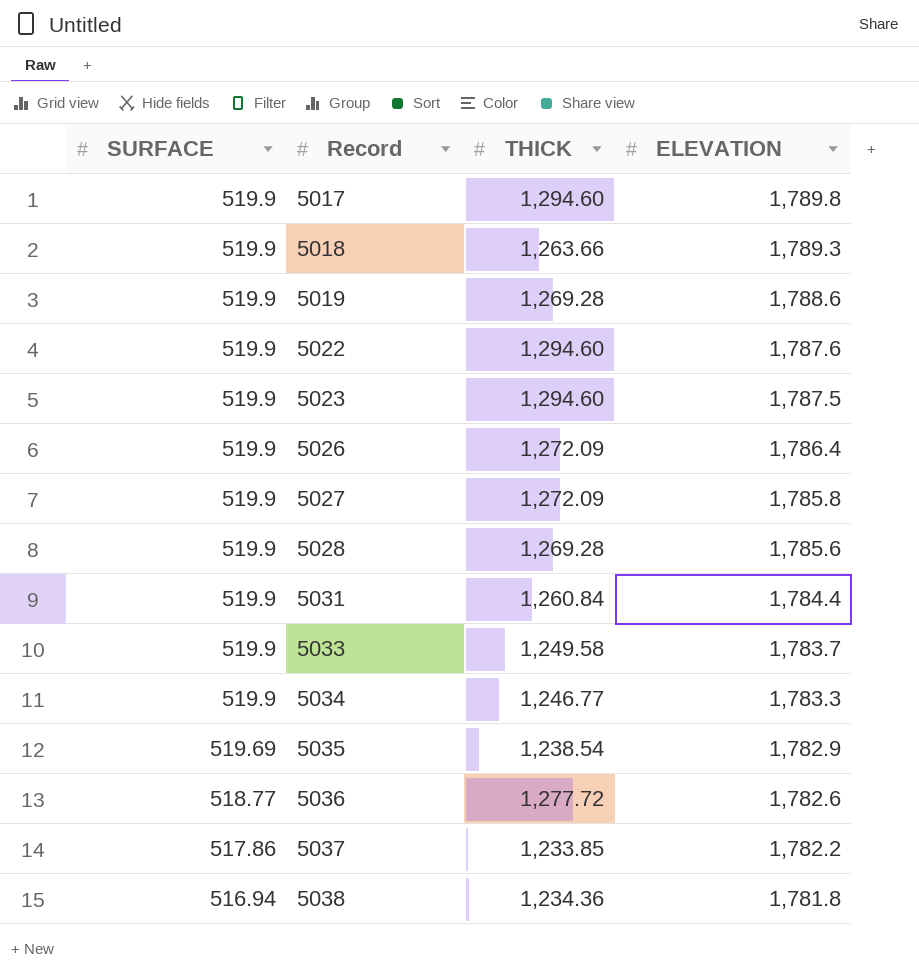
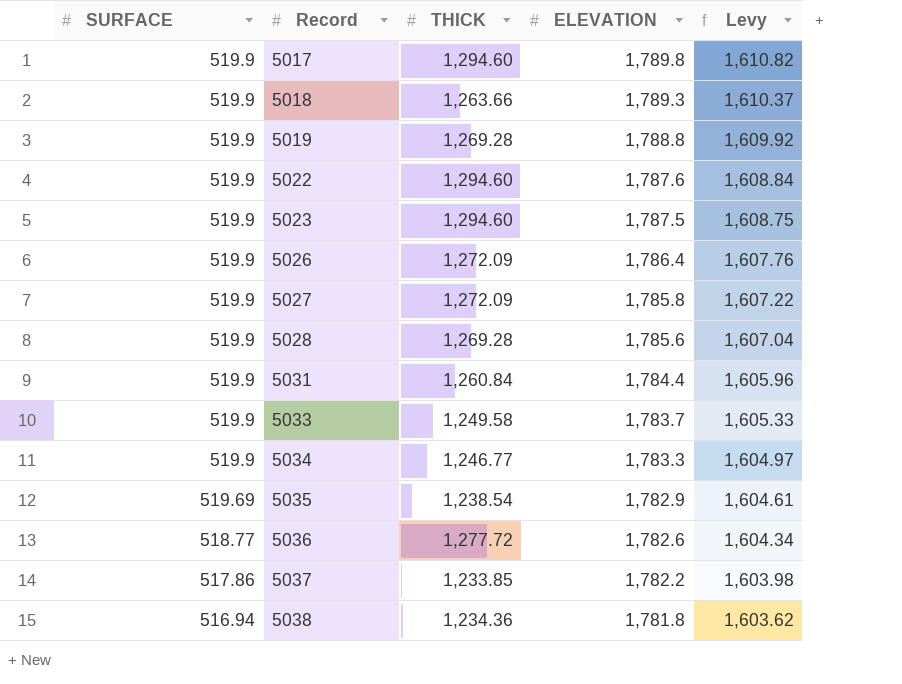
column Levy | formula: none -> [ELEVATION] * 0.9
5019 | ELEVATION: 1,788.6 -> 1,788.8

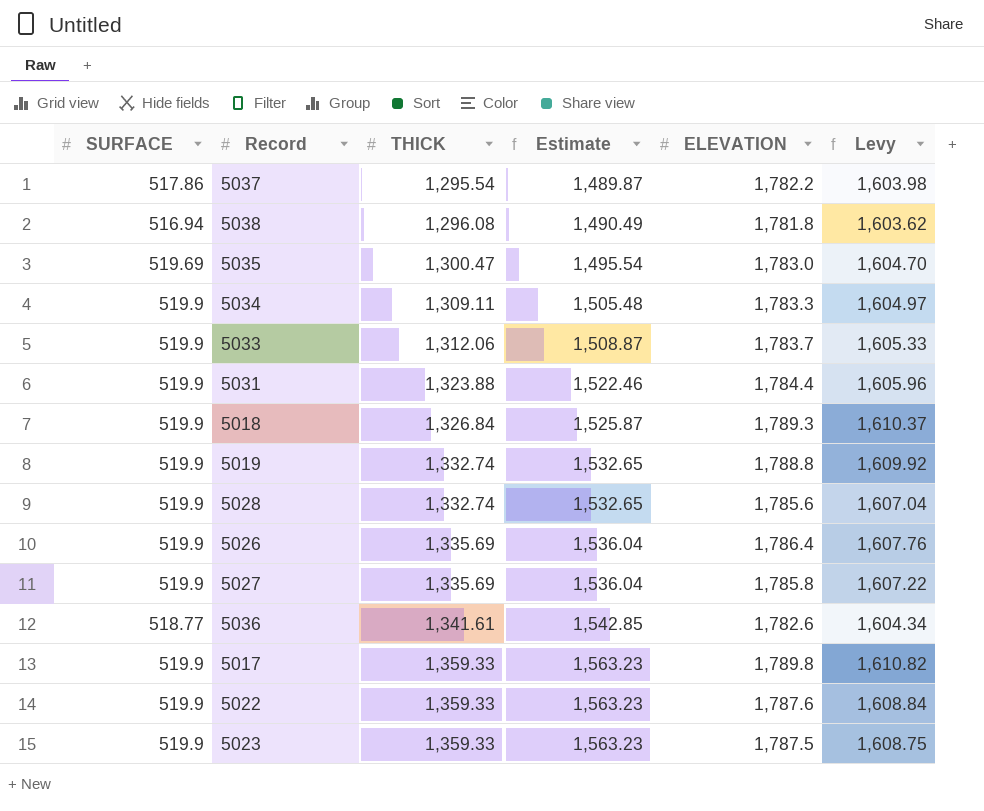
row order: SURFACE descending -> THICK ascending
column Estimate | formula: none -> [THICK] * 1.15
5037 | THICK: 1,233.85 -> 1,295.54
5038 | THICK: 1,234.36 -> 1,296.08
5035 | THICK: 1,238.54 -> 1,300.47
5035 | ELEVATION: 1,782.9 -> 1,783.0
5035 | Levy: 1,604.61 -> 1,604.70
5034 | THICK: 1,246.77 -> 1,309.11
5033 | THICK: 1,249.58 -> 1,312.06
5031 | THICK: 1,260.84 -> 1,323.88
5018 | THICK: 1,263.66 -> 1,326.84
5019 | THICK: 1,269.28 -> 1,332.74
5028 | THICK: 1,269.28 -> 1,332.74
5026 | THICK: 1,272.09 -> 1,335.69
5027 | THICK: 1,272.09 -> 1,335.69
5036 | THICK: 1,277.72 -> 1,341.61
5017 | THICK: 1,294.60 -> 1,359.33
5022 | THICK: 1,294.60 -> 1,359.33
5023 | THICK: 1,294.60 -> 1,359.33

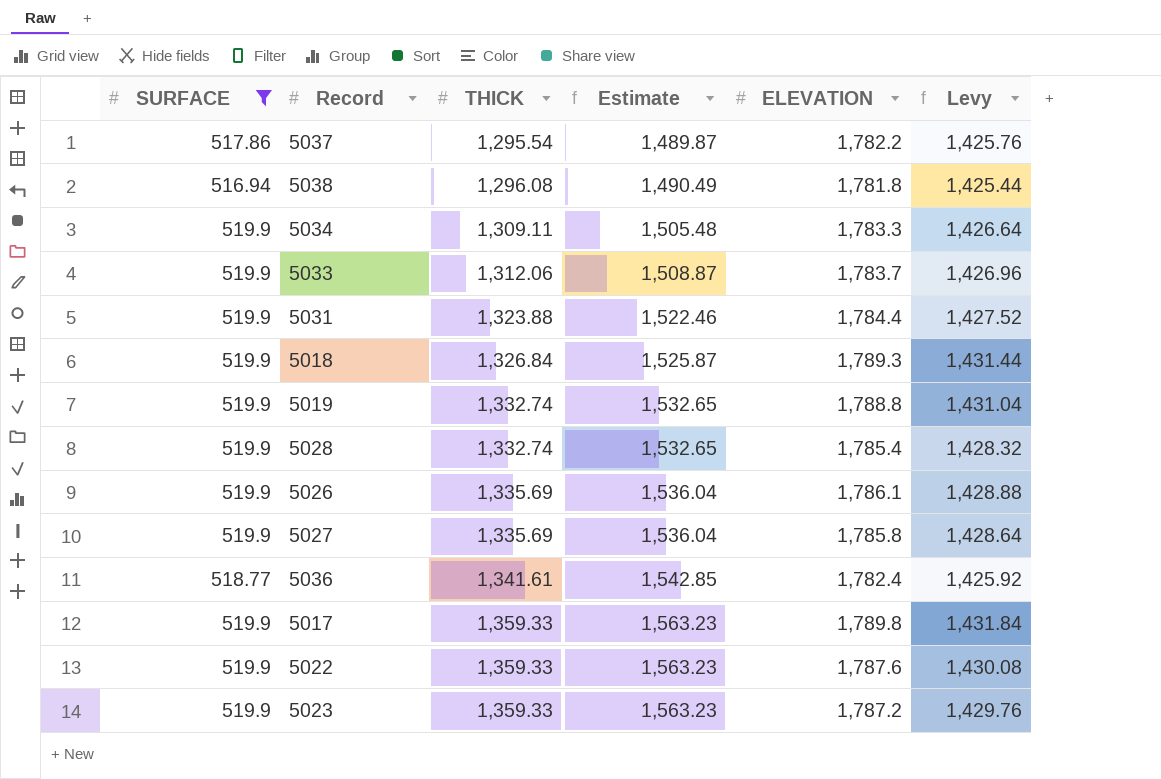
filter: none -> SURFACE != 519.69
column Levy | formula: [ELEVATION] * 0.9 -> [ELEVATION] * 0.8
5028 | ELEVATION: 1,785.6 -> 1,785.4
5026 | ELEVATION: 1,786.4 -> 1,786.1
5036 | ELEVATION: 1,782.6 -> 1,782.4
5023 | ELEVATION: 1,787.5 -> 1,787.2

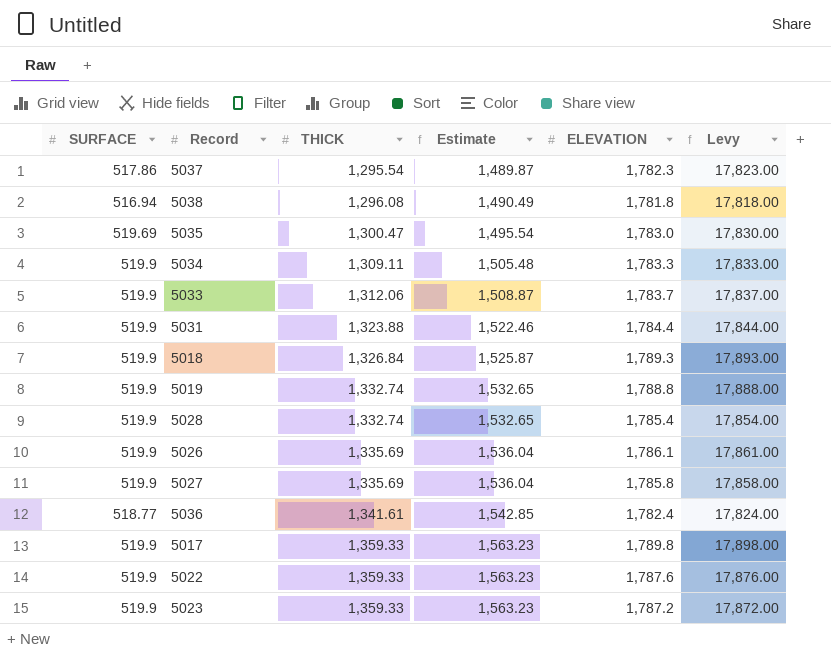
filter: SURFACE != 519.69 -> none
column Levy | formula: [ELEVATION] * 0.8 -> [ELEVATION] * 10
5037 | ELEVATION: 1,782.2 -> 1,782.3

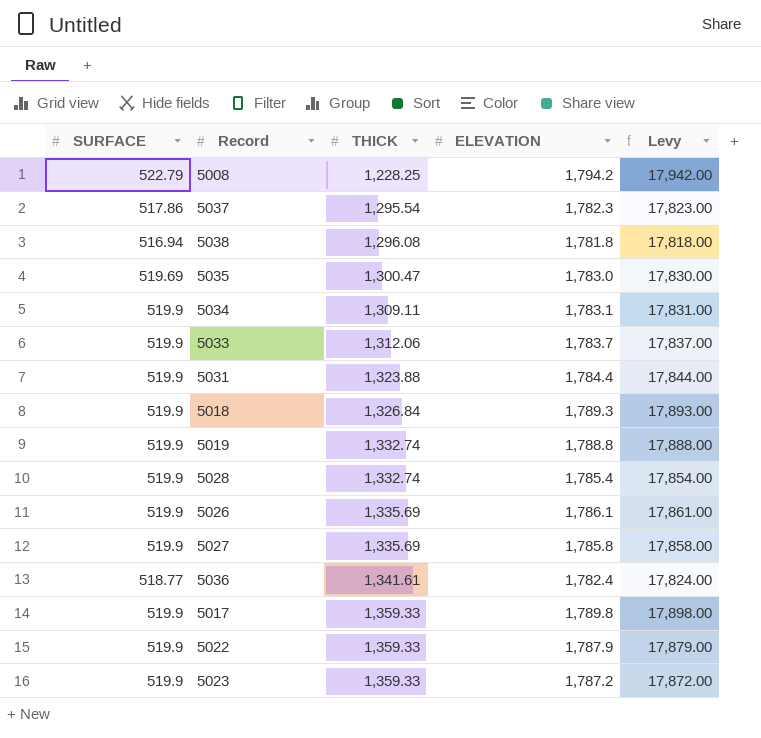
column Estimate | formula: [THICK] * 1.15 -> none
row 5008: none -> 522.79 | 1,228.25 | 1,794.2 | 17,942.00
5034 | ELEVATION: 1,783.3 -> 1,783.1
5034 | Levy: 17,833.00 -> 17,831.00
5022 | ELEVATION: 1,787.6 -> 1,787.9
5022 | Levy: 17,876.00 -> 17,879.00

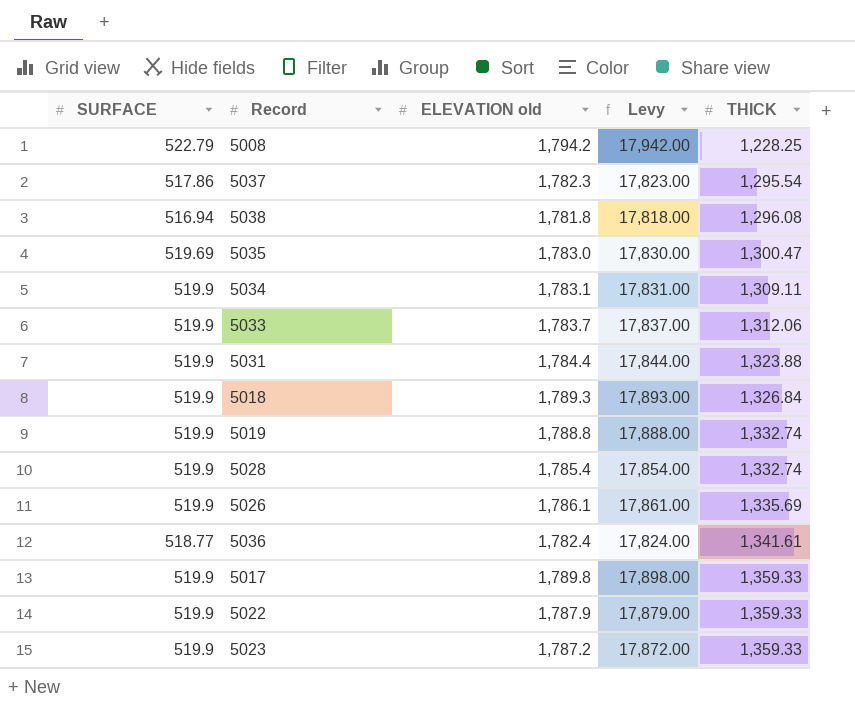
column name: ELEVATION -> ELEVATION old
column THICK | position: 3 -> 5
row 5027: 519.9 | 1,335.69 | 1,785.8 | 17,858.00 -> none

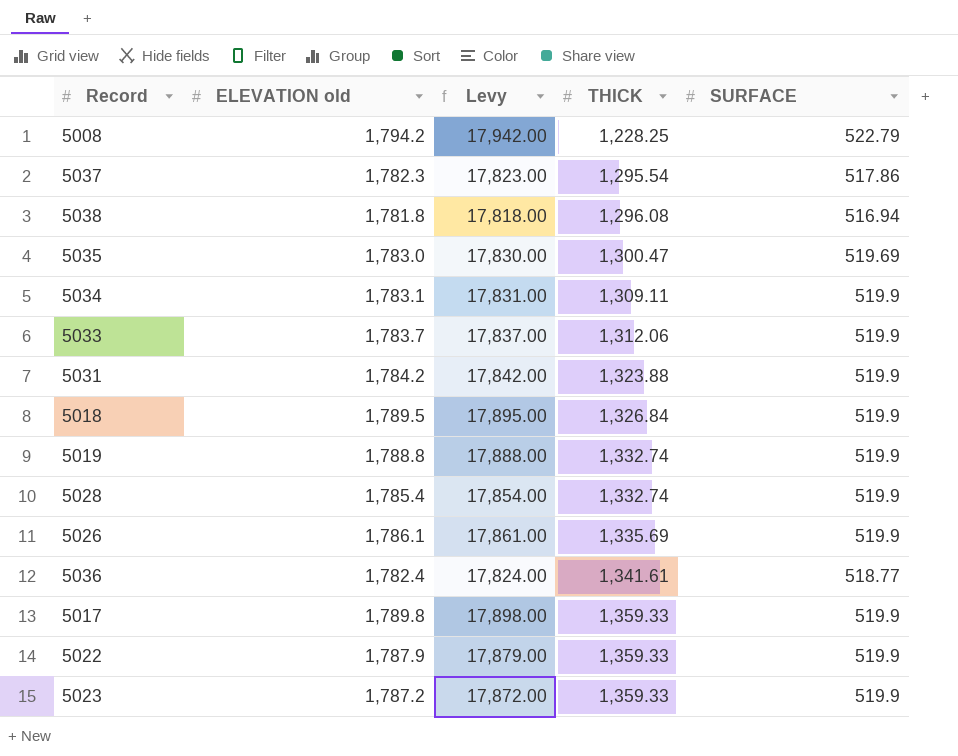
column SURFACE | position: 1 -> 5
5031 | ELEVATION old: 1,784.4 -> 1,784.2
5031 | Levy: 17,844.00 -> 17,842.00
5018 | ELEVATION old: 1,789.3 -> 1,789.5
5018 | Levy: 17,893.00 -> 17,895.00

